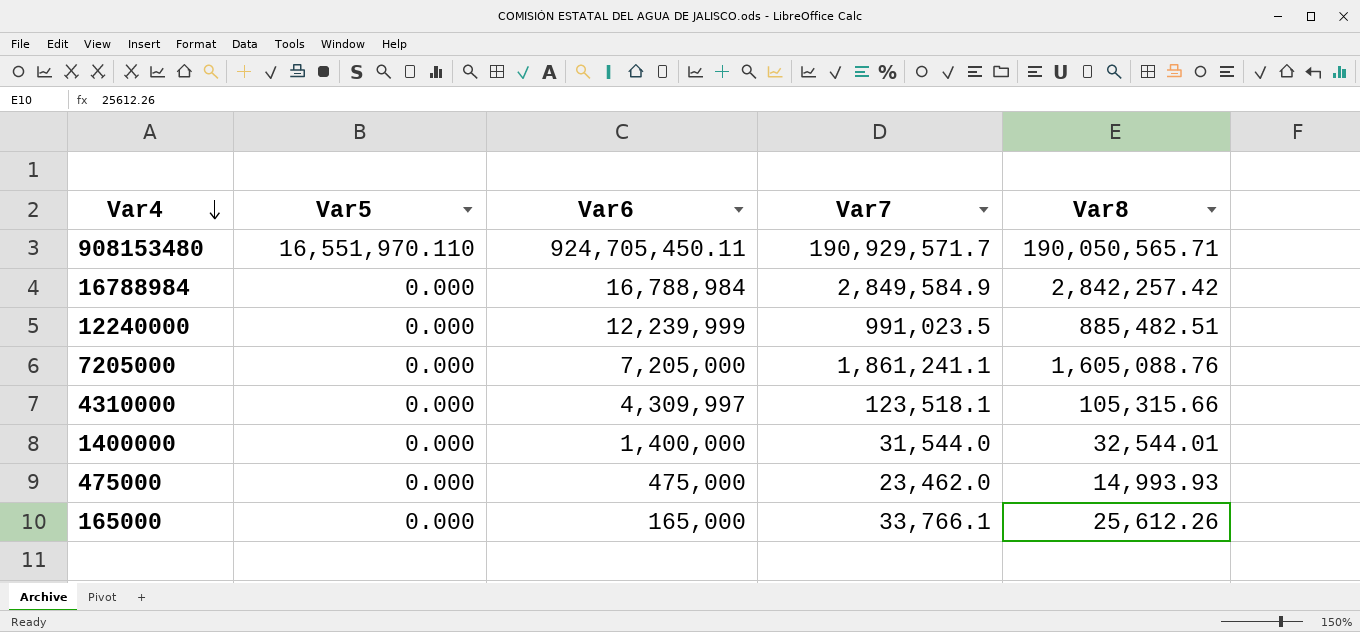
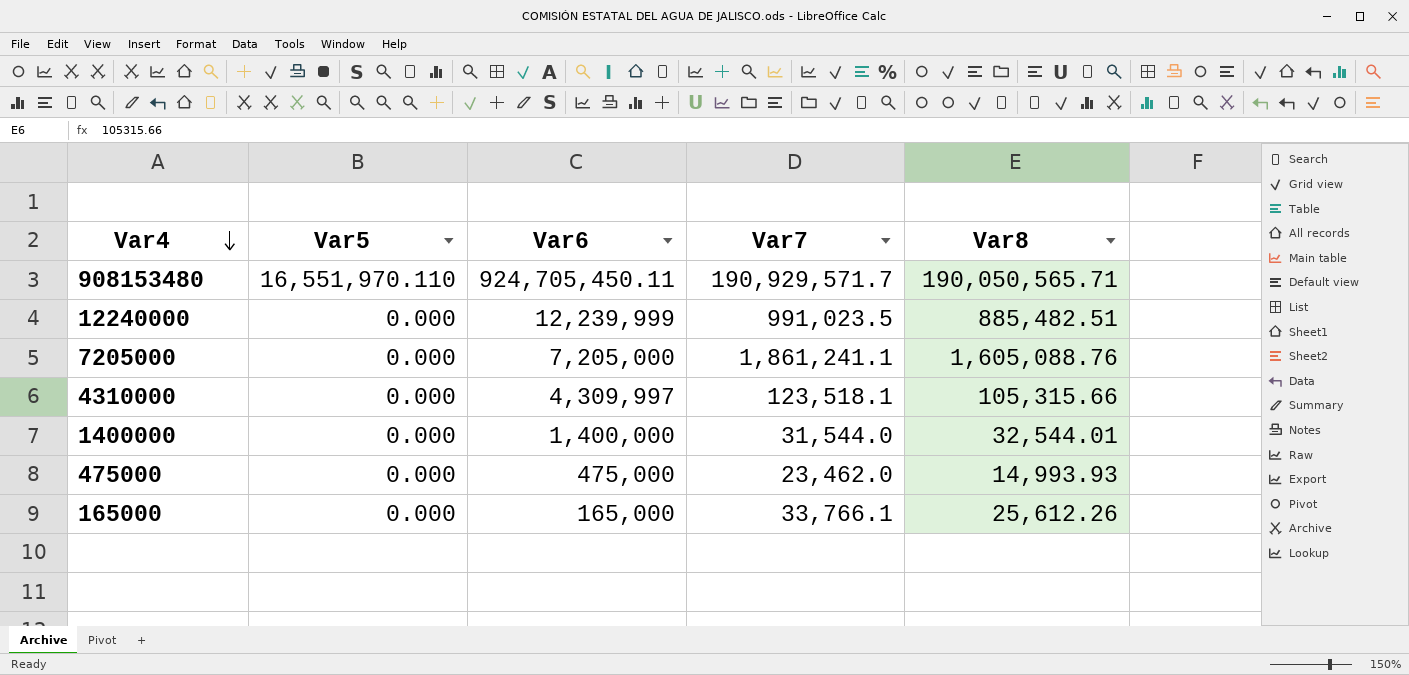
row 16788984: 0.000 | 16,788,984 | 2,849,584.9 | 2,842,257.42 -> none

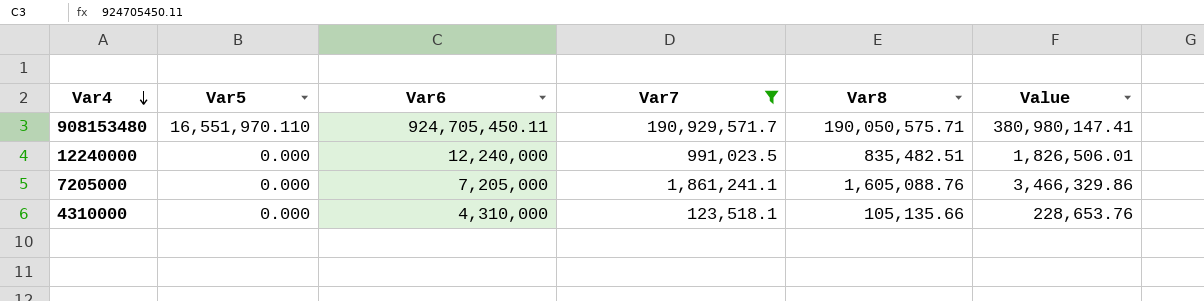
filter: none -> Var7 >= 123,518.1
column Value | formula: none -> [Var7] + [Var8]
908153480 | Var8: 190,050,565.71 -> 190,050,575.71
12240000 | Var6: 12,239,999 -> 12,240,000
12240000 | Var8: 885,482.51 -> 835,482.51
4310000 | Var6: 4,309,997 -> 4,310,000
4310000 | Var8: 105,315.66 -> 105,135.66

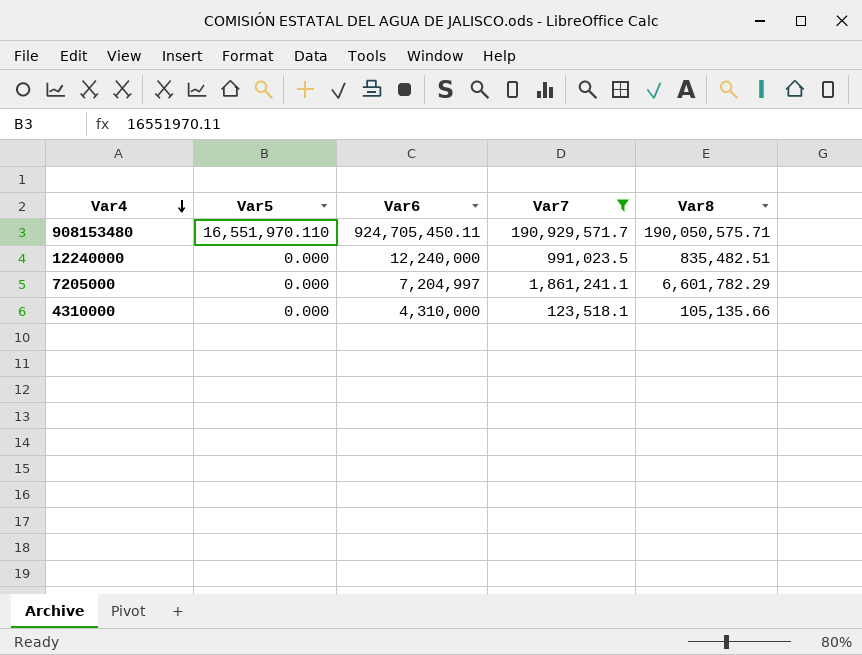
column Value | formula: [Var7] + [Var8] -> none
7205000 | Var6: 7,205,000 -> 7,204,997
7205000 | Var8: 1,605,088.76 -> 6,601,782.29

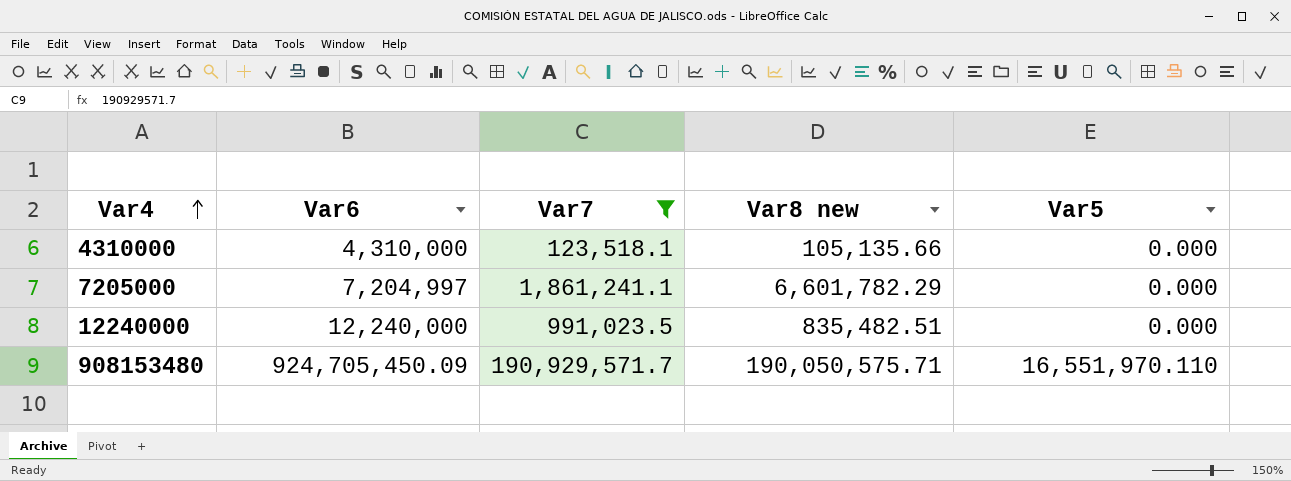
row order: Var4 descending -> Var4 ascending
column name: Var8 -> Var8 new
column Var5 | position: 2 -> 5
908153480 | Var6: 924,705,450.11 -> 924,705,450.09

